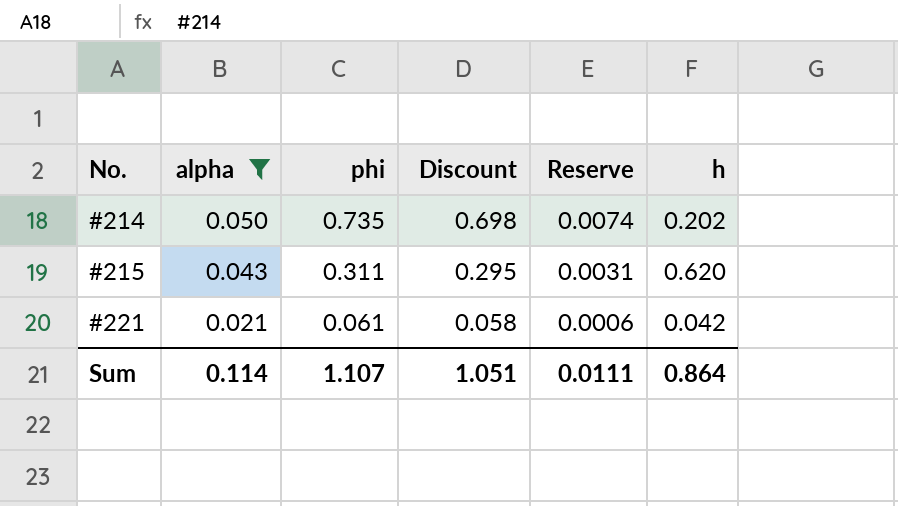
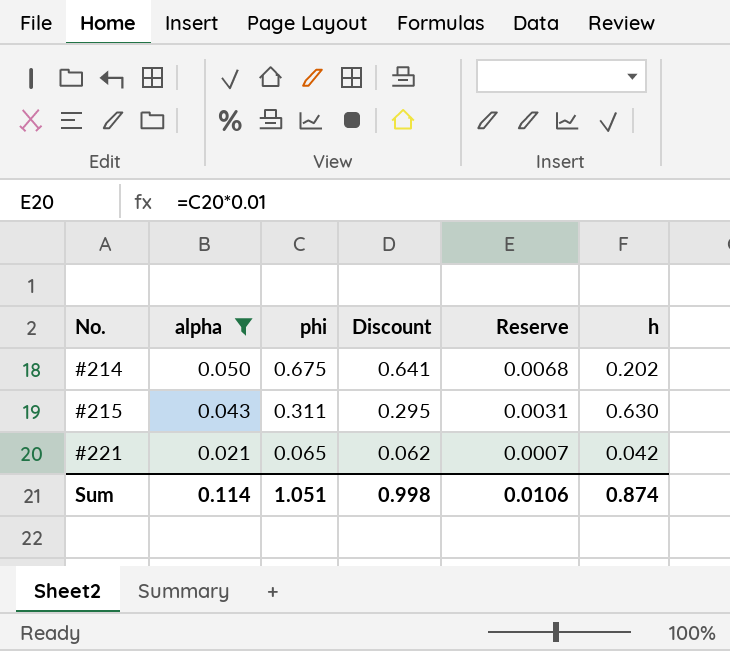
#214 | phi: 0.735 -> 0.675
#214 | Discount: 0.698 -> 0.641
#214 | Reserve: 0.0074 -> 0.0068
#215 | h: 0.620 -> 0.630
#221 | phi: 0.061 -> 0.065
#221 | Discount: 0.058 -> 0.062
#221 | Reserve: 0.0006 -> 0.0007
Sum | phi: 1.107 -> 1.051
Sum | Discount: 1.051 -> 0.998
Sum | Reserve: 0.0111 -> 0.0106
Sum | h: 0.864 -> 0.874

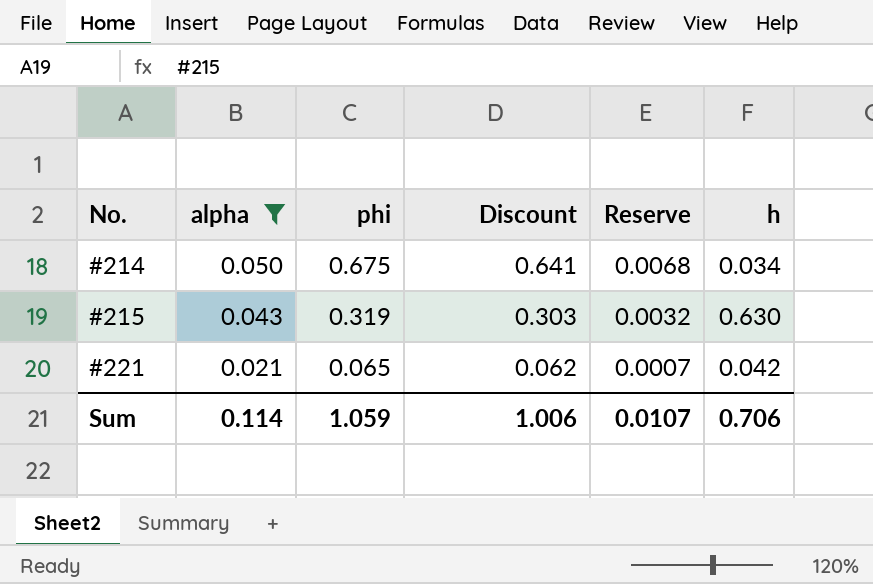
#214 | h: 0.202 -> 0.034
#215 | phi: 0.311 -> 0.319
#215 | Discount: 0.295 -> 0.303
#215 | Reserve: 0.0031 -> 0.0032
Sum | phi: 1.051 -> 1.059
Sum | Discount: 0.998 -> 1.006
Sum | Reserve: 0.0106 -> 0.0107
Sum | h: 0.874 -> 0.706

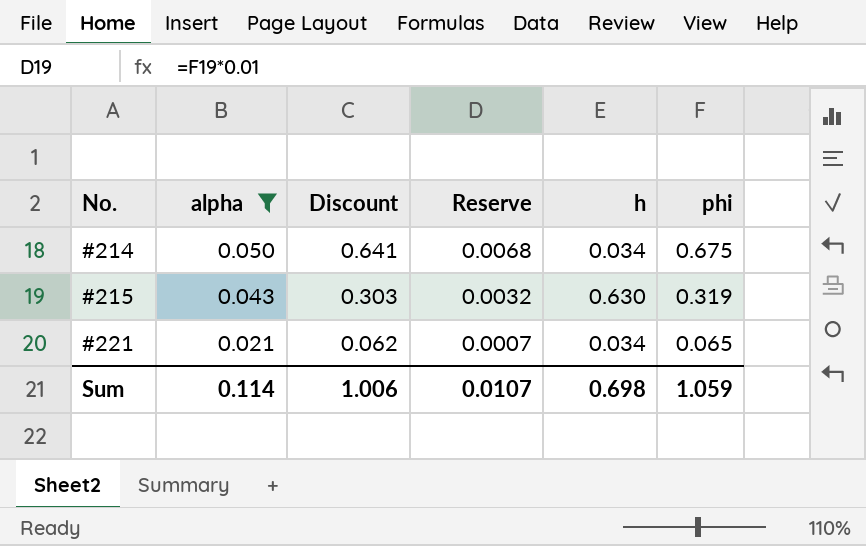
column phi | position: 3 -> 6
#221 | h: 0.042 -> 0.034
Sum | h: 0.706 -> 0.698

